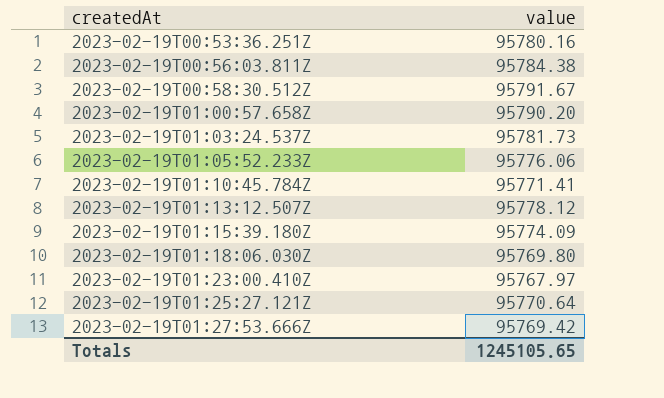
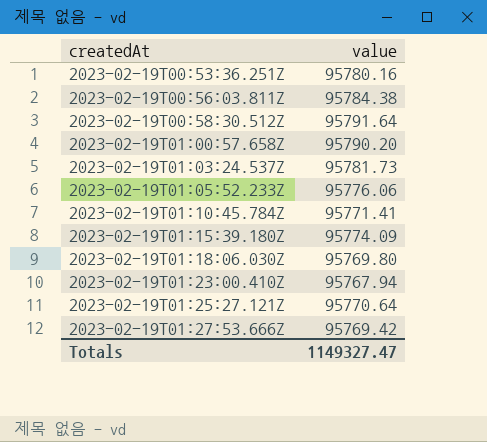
row 2023-02-19T01:13:12.507Z: 95778.12 -> none
2023-02-19T00:58:30.512Z | value: 95791.67 -> 95791.64
2023-02-19T01:23:00.410Z | value: 95767.97 -> 95767.94
Totals | value: 1245105.65 -> 1149327.47

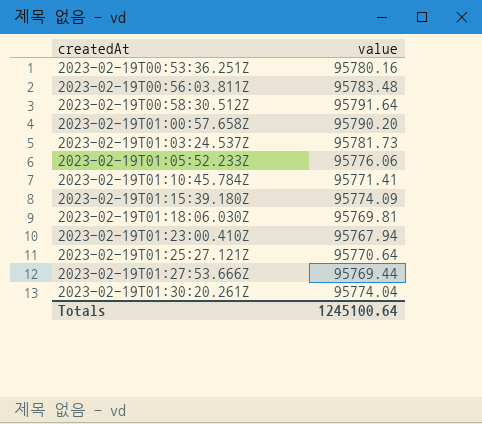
2023-02-19T00:56:03.811Z | value: 95784.38 -> 95783.48
2023-02-19T01:18:06.030Z | value: 95769.80 -> 95769.81
2023-02-19T01:27:53.666Z | value: 95769.42 -> 95769.44
row 2023-02-19T01:30:20.261Z: none -> 95774.04
Totals | value: 1149327.47 -> 1245100.64

